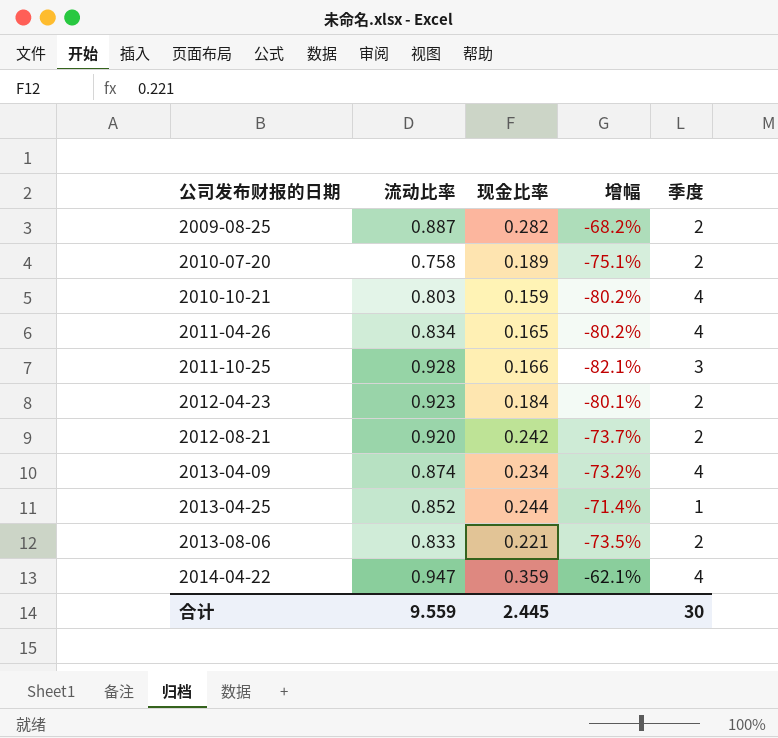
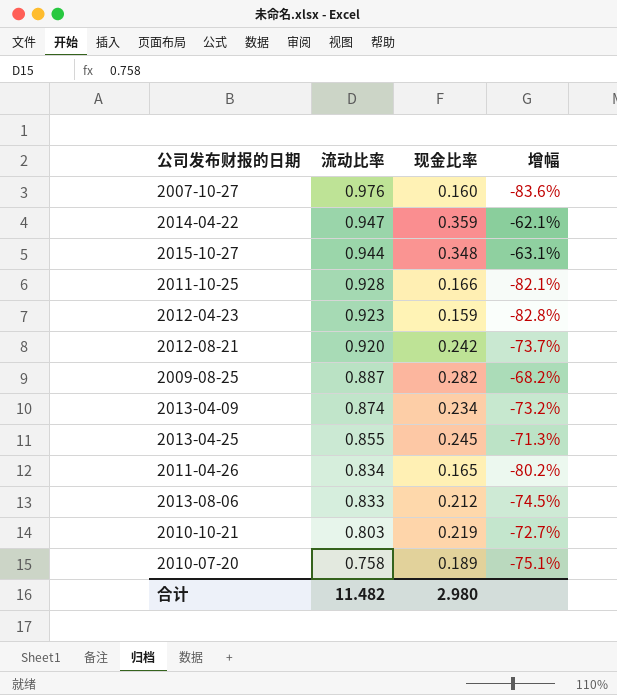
row order: 公司发布财报的日期 ascending -> 流动比率 descending
column 季度 | position: 5 -> none
row 2007-10-27: none -> 0.976 | 0.160 | -83.6%
row 2015-10-27: none -> 0.944 | 0.348 | -63.1%
2012-04-23 | 现金比率: 0.184 -> 0.159
2012-04-23 | 增幅: -80.1% -> -82.8%
2013-04-25 | 流动比率: 0.852 -> 0.855
2013-04-25 | 现金比率: 0.244 -> 0.245
2013-04-25 | 增幅: -71.4% -> -71.3%
2013-08-06 | 现金比率: 0.221 -> 0.212
2013-08-06 | 增幅: -73.5% -> -74.5%
2010-10-21 | 现金比率: 0.159 -> 0.219
2010-10-21 | 增幅: -80.2% -> -72.7%
合计 | 流动比率: 9.559 -> 11.482
合计 | 现金比率: 2.445 -> 2.980

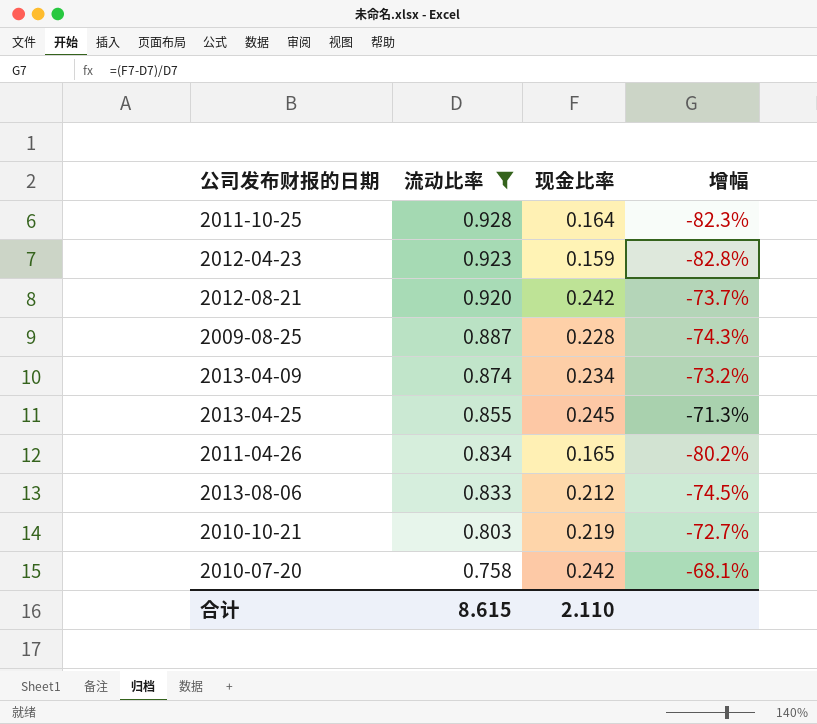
filter: none -> 流动比率 <= 0.928
2011-10-25 | 现金比率: 0.166 -> 0.164
2011-10-25 | 增幅: -82.1% -> -82.3%
2009-08-25 | 现金比率: 0.282 -> 0.228
2009-08-25 | 增幅: -68.2% -> -74.3%
2010-07-20 | 现金比率: 0.189 -> 0.242
2010-07-20 | 增幅: -75.1% -> -68.1%
合计 | 流动比率: 11.482 -> 8.615
合计 | 现金比率: 2.980 -> 2.110

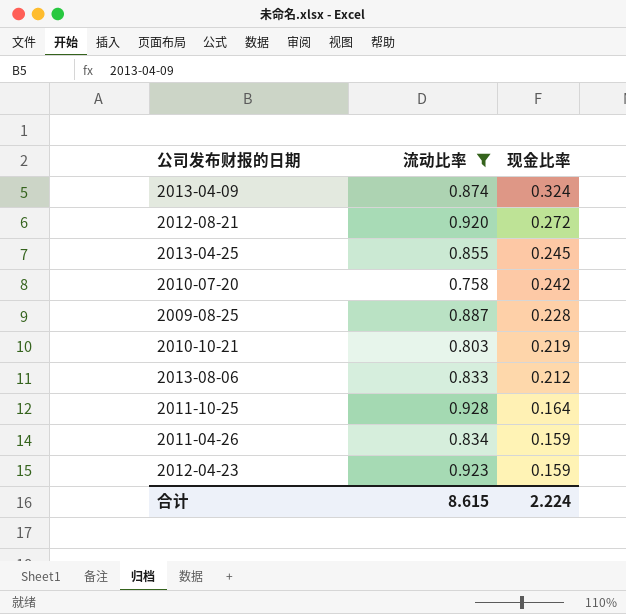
row order: 流动比率 descending -> 现金比率 descending
column 增幅 | formula: ([现金比率] - [流动比率]) / [流动比率] -> none
2013-04-09 | 现金比率: 0.234 -> 0.324
2012-08-21 | 现金比率: 0.242 -> 0.272
2011-04-26 | 现金比率: 0.165 -> 0.159
合计 | 现金比率: 2.110 -> 2.224

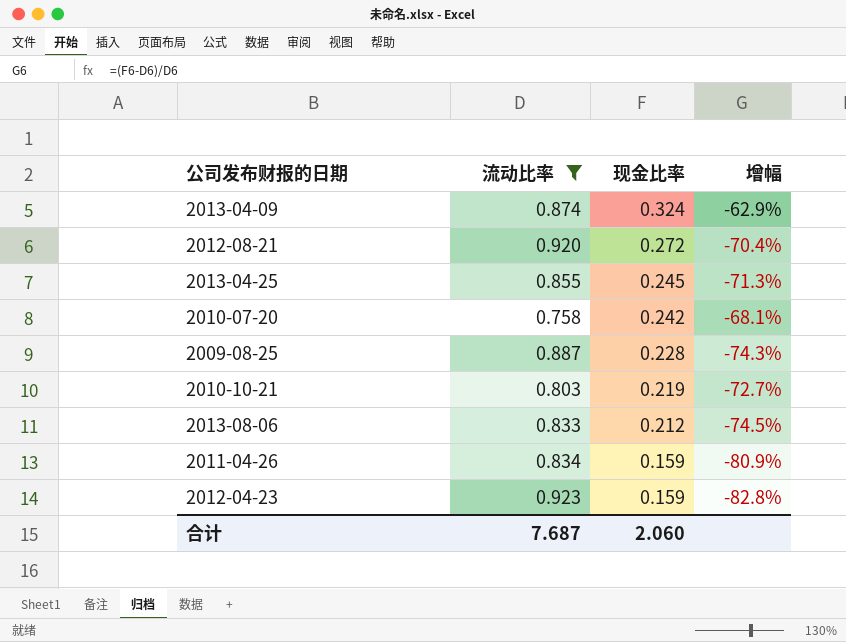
column 增幅 | formula: none -> ([现金比率] - [流动比率]) / [流动比率]
row 2011-10-25: 0.928 | 0.164 -> none
合计 | 流动比率: 8.615 -> 7.687
合计 | 现金比率: 2.224 -> 2.060

